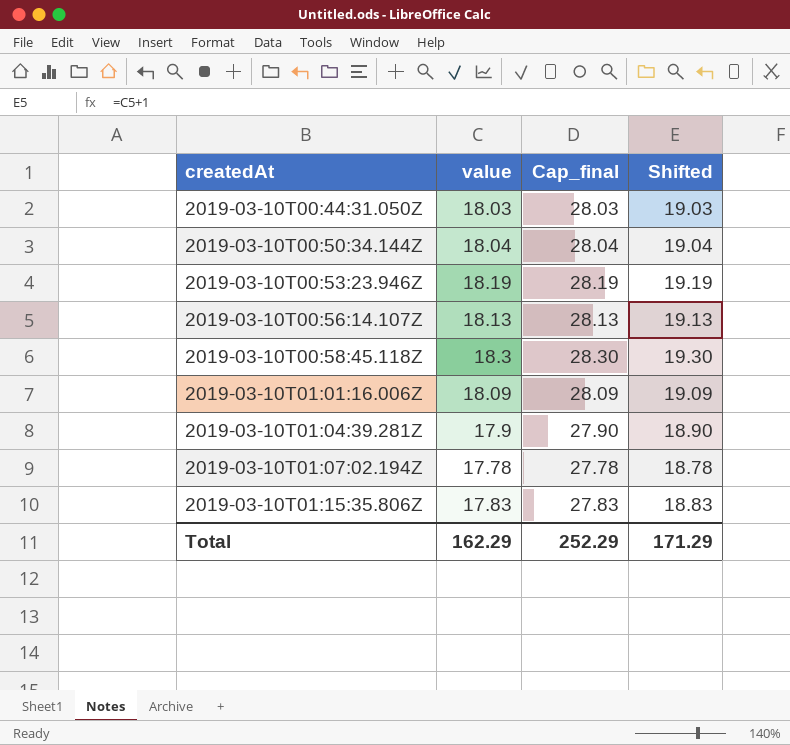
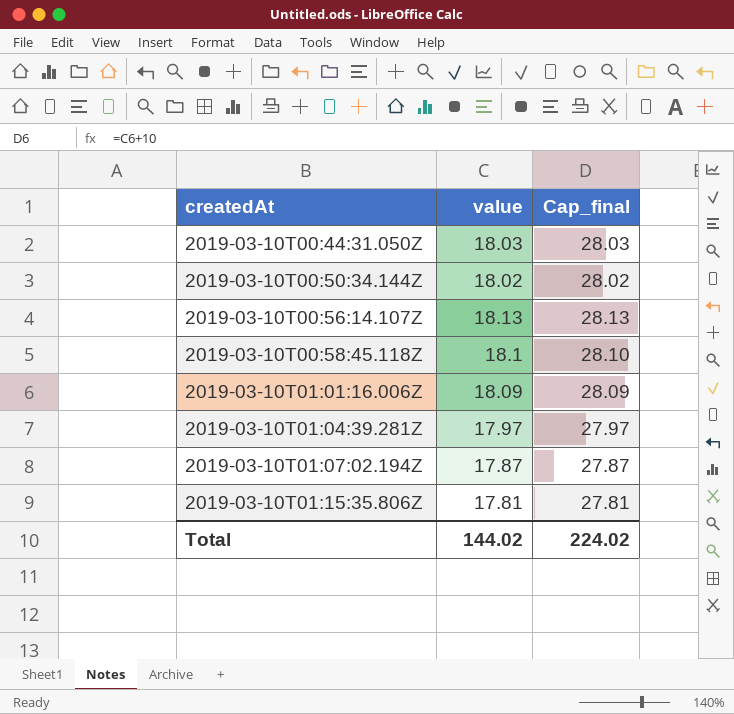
column Shifted | formula: [value] + 1 -> none
row 2019-03-10T00:53:23.946Z: 18.19 | 28.19 | 19.19 -> none
2019-03-10T00:50:34.144Z | value: 18.04 -> 18.02
2019-03-10T00:50:34.144Z | Cap_final: 28.04 -> 28.02
2019-03-10T00:58:45.118Z | value: 18.3 -> 18.1
2019-03-10T00:58:45.118Z | Cap_final: 28.30 -> 28.10
2019-03-10T01:04:39.281Z | value: 17.9 -> 17.97
2019-03-10T01:04:39.281Z | Cap_final: 27.90 -> 27.97
2019-03-10T01:07:02.194Z | value: 17.78 -> 17.87
2019-03-10T01:07:02.194Z | Cap_final: 27.78 -> 27.87
2019-03-10T01:15:35.806Z | value: 17.83 -> 17.81
2019-03-10T01:15:35.806Z | Cap_final: 27.83 -> 27.81
Total | value: 162.29 -> 144.02
Total | Cap_final: 252.29 -> 224.02

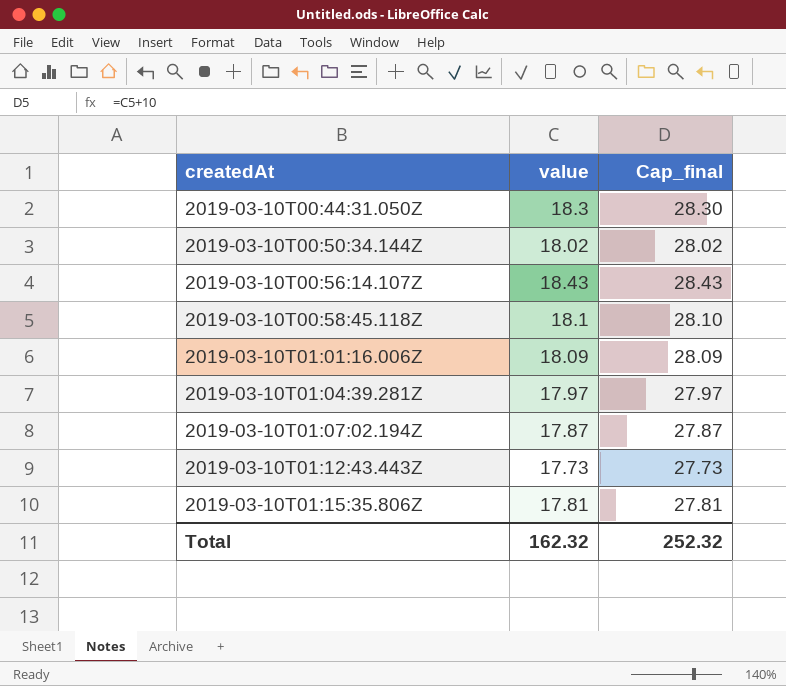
2019-03-10T00:44:31.050Z | value: 18.03 -> 18.3
2019-03-10T00:44:31.050Z | Cap_final: 28.03 -> 28.30
2019-03-10T00:56:14.107Z | value: 18.13 -> 18.43
2019-03-10T00:56:14.107Z | Cap_final: 28.13 -> 28.43
row 2019-03-10T01:12:43.443Z: none -> 17.73 | 27.73
Total | value: 144.02 -> 162.32
Total | Cap_final: 224.02 -> 252.32

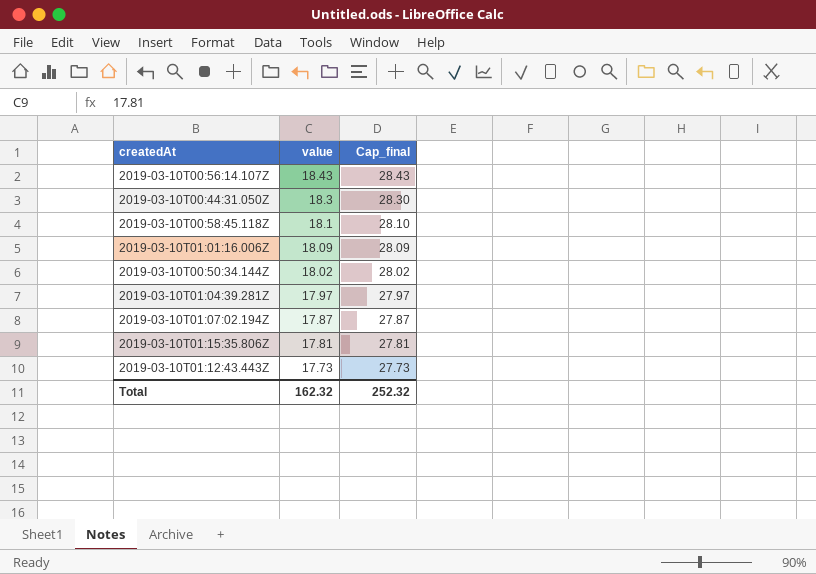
row order: createdAt ascending -> value descending

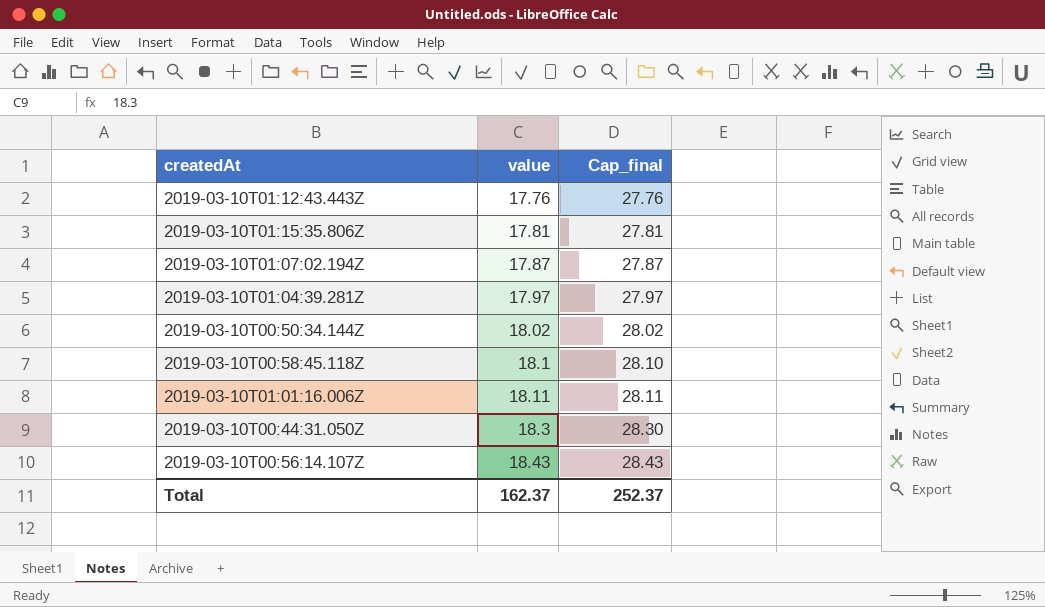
row order: value descending -> value ascending
2019-03-10T01:12:43.443Z | value: 17.73 -> 17.76
2019-03-10T01:12:43.443Z | Cap_final: 27.73 -> 27.76
2019-03-10T01:01:16.006Z | value: 18.09 -> 18.11
2019-03-10T01:01:16.006Z | Cap_final: 28.09 -> 28.11
Total | value: 162.32 -> 162.37
Total | Cap_final: 252.32 -> 252.37

